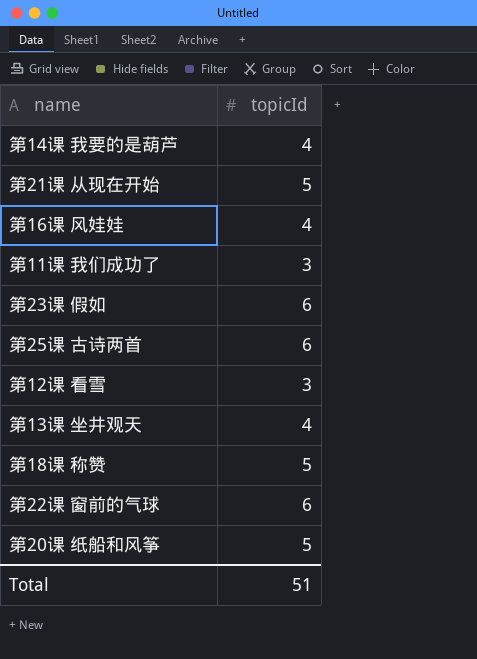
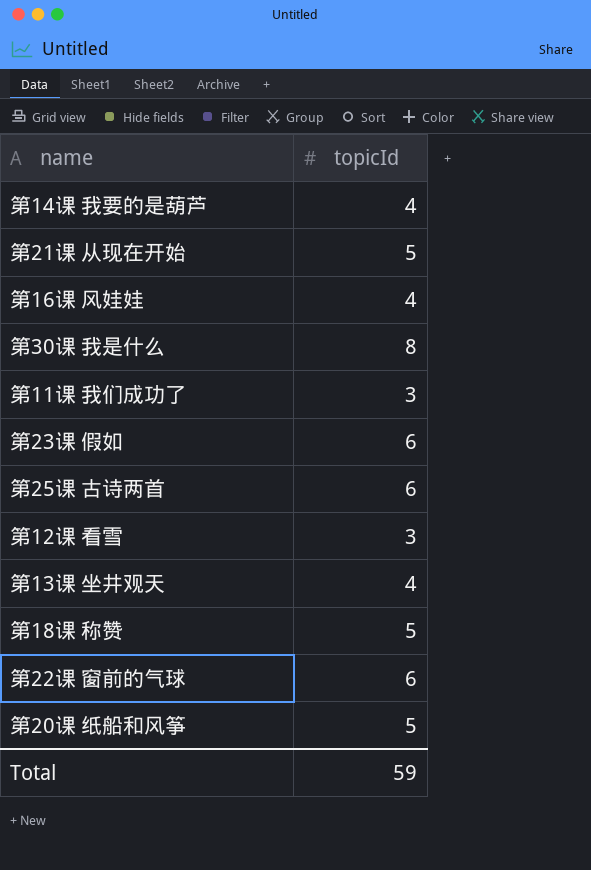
row 第30课 我是什么: none -> 8
Total | topicId: 51 -> 59

